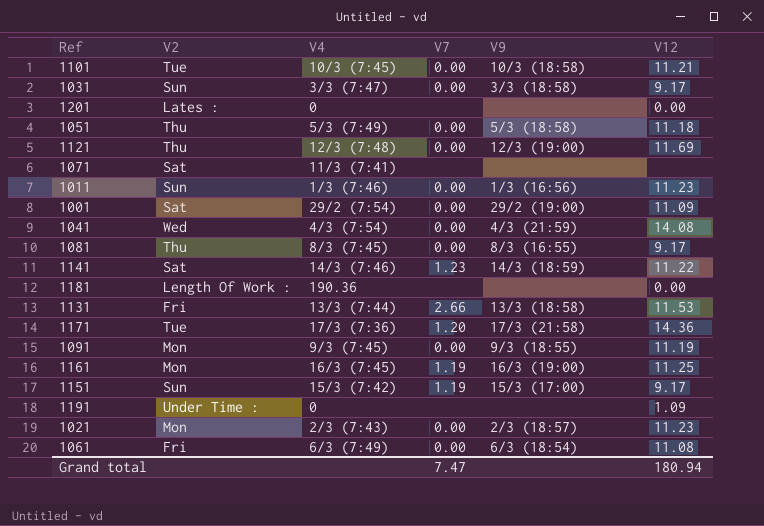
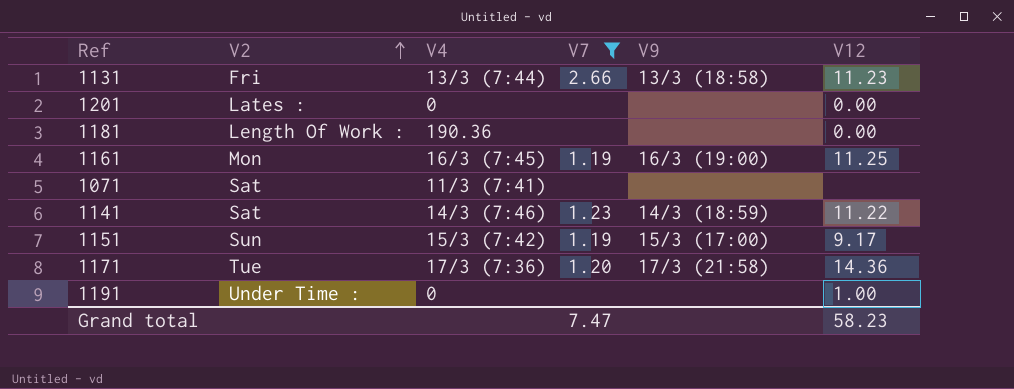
filter: none -> V7 != 0.00
row order: none -> V2 ascending
1131 | V12: 11.53 -> 11.23
1191 | V12: 1.09 -> 1.00
Grand total | V12: 180.94 -> 58.23

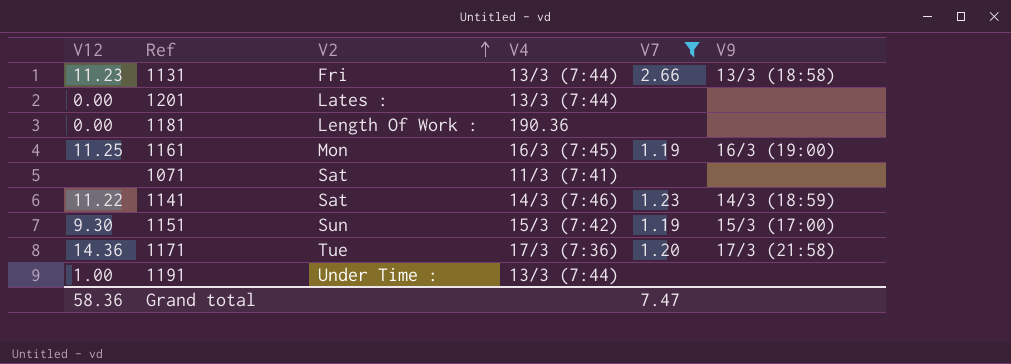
column V12 | position: 6 -> 1
1201 | V4: 0 -> 13/3 (7:44)
1151 | V12: 9.17 -> 9.30
1191 | V4: 0 -> 13/3 (7:44)
Grand total | V12: 58.23 -> 58.36

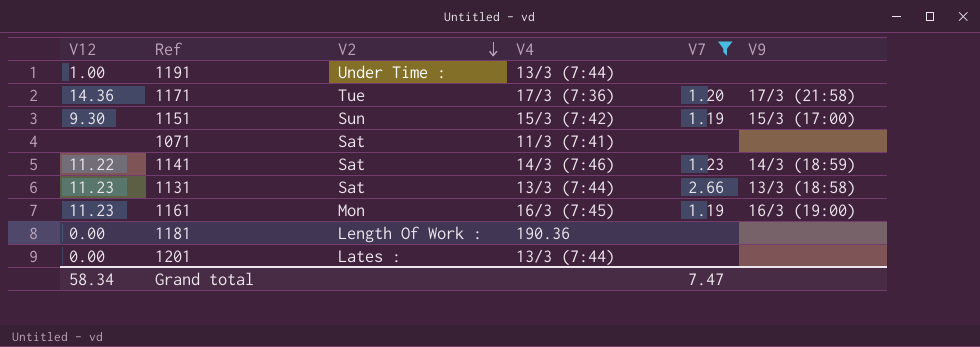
row order: V2 ascending -> V2 descending
1131 | V2: Fri -> Sat
1161 | V12: 11.25 -> 11.23
Grand total | V12: 58.36 -> 58.34

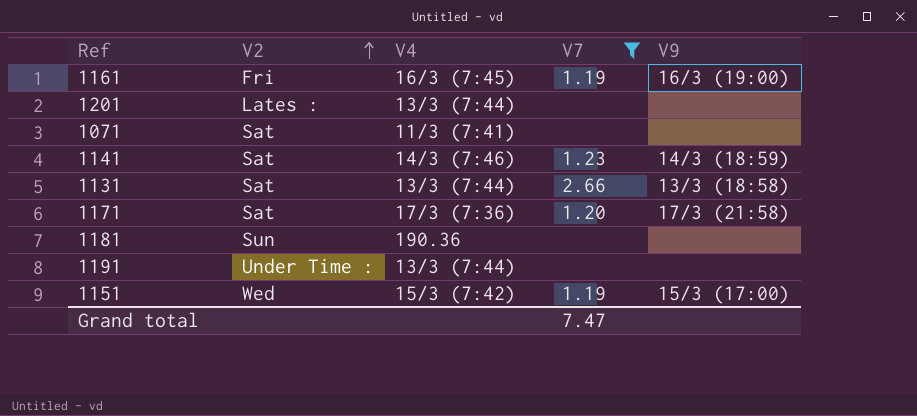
row order: V2 descending -> V2 ascending
column V12 | position: 1 -> none
1161 | V2: Mon -> Fri
1171 | V2: Tue -> Sat
1181 | V2: Length Of Work : -> Sun
1151 | V2: Sun -> Wed

